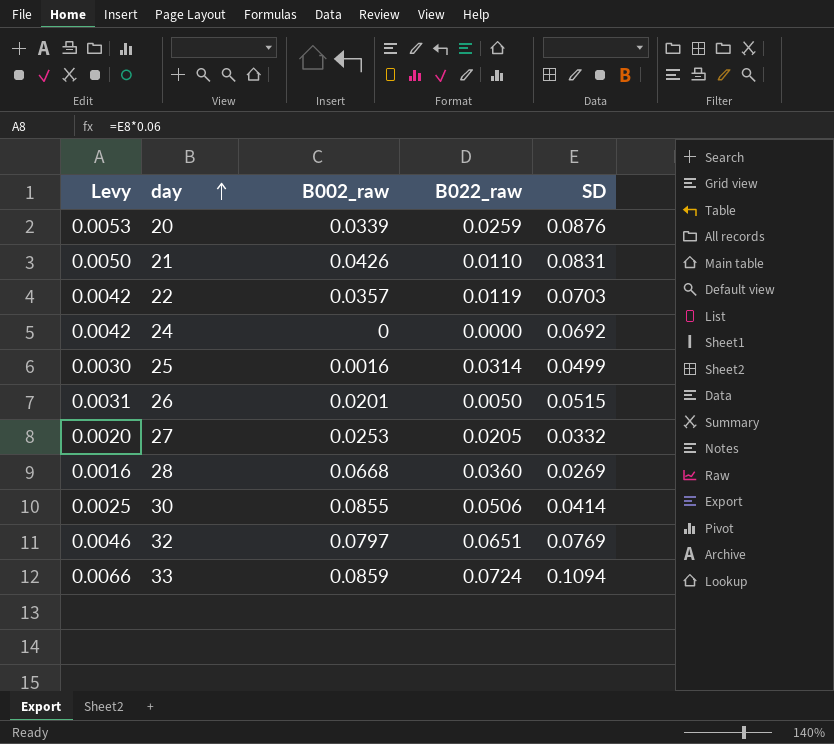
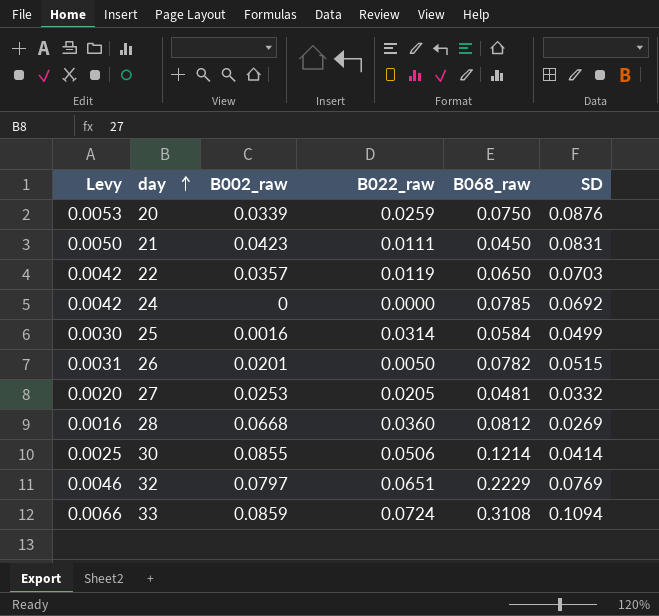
column B068_raw | position: none -> 5
21 | B002_raw: 0.0426 -> 0.0423
21 | B022_raw: 0.0110 -> 0.0111

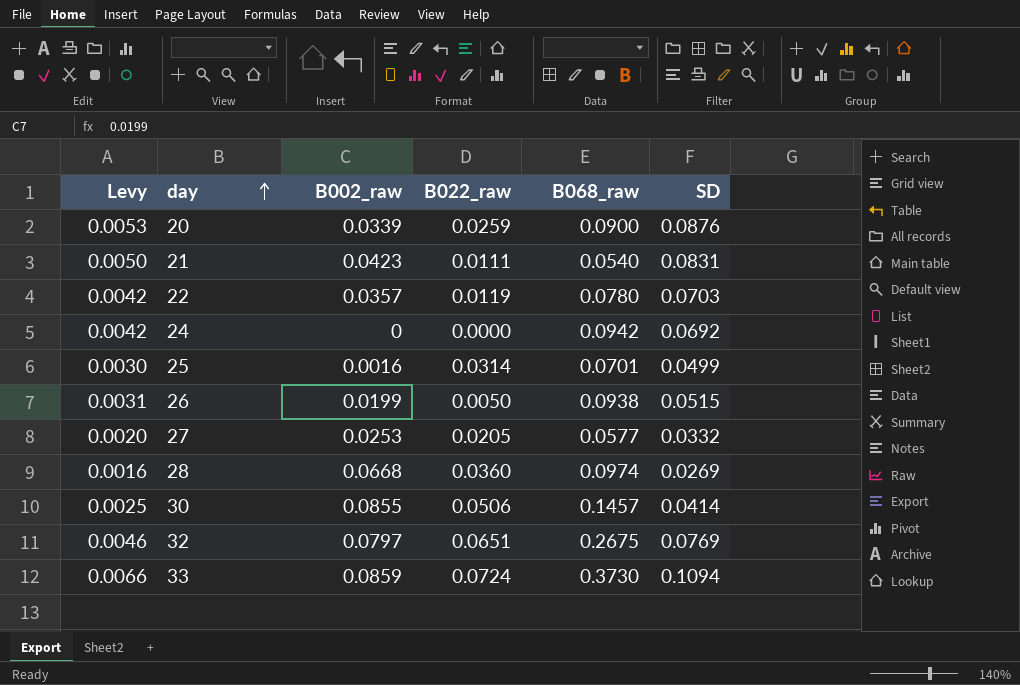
20 | B068_raw: 0.0750 -> 0.0900
21 | B068_raw: 0.0450 -> 0.0540
22 | B068_raw: 0.0650 -> 0.0780
24 | B068_raw: 0.0785 -> 0.0942
25 | B068_raw: 0.0584 -> 0.0701
26 | B002_raw: 0.0201 -> 0.0199
26 | B068_raw: 0.0782 -> 0.0938
27 | B068_raw: 0.0481 -> 0.0577
28 | B068_raw: 0.0812 -> 0.0974
30 | B068_raw: 0.1214 -> 0.1457
32 | B068_raw: 0.2229 -> 0.2675
33 | B068_raw: 0.3108 -> 0.3730

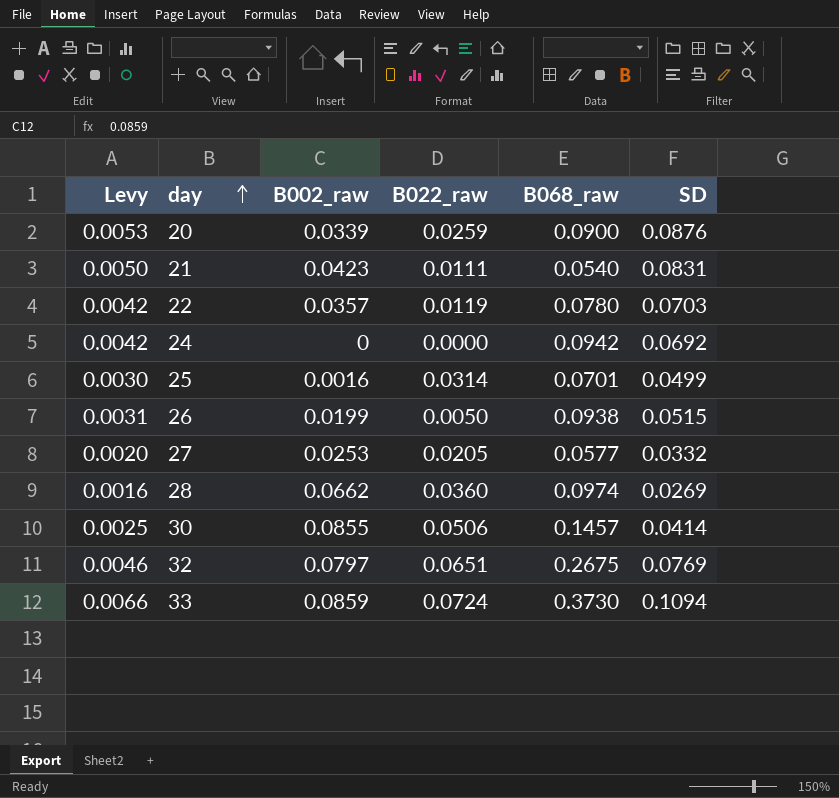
28 | B002_raw: 0.0668 -> 0.0662

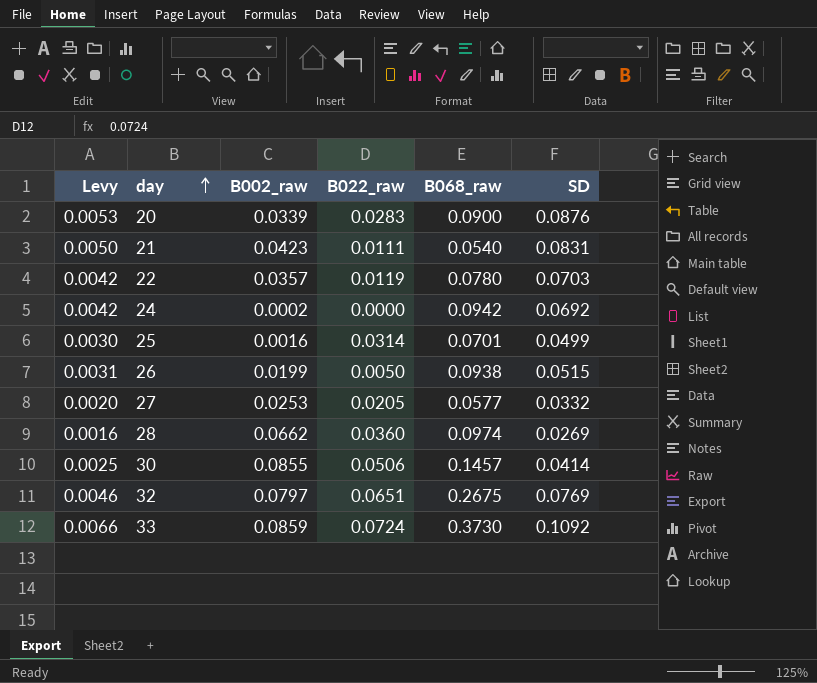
20 | B022_raw: 0.0259 -> 0.0283
24 | B002_raw: 0 -> 0.0002
33 | SD: 0.1094 -> 0.1092

